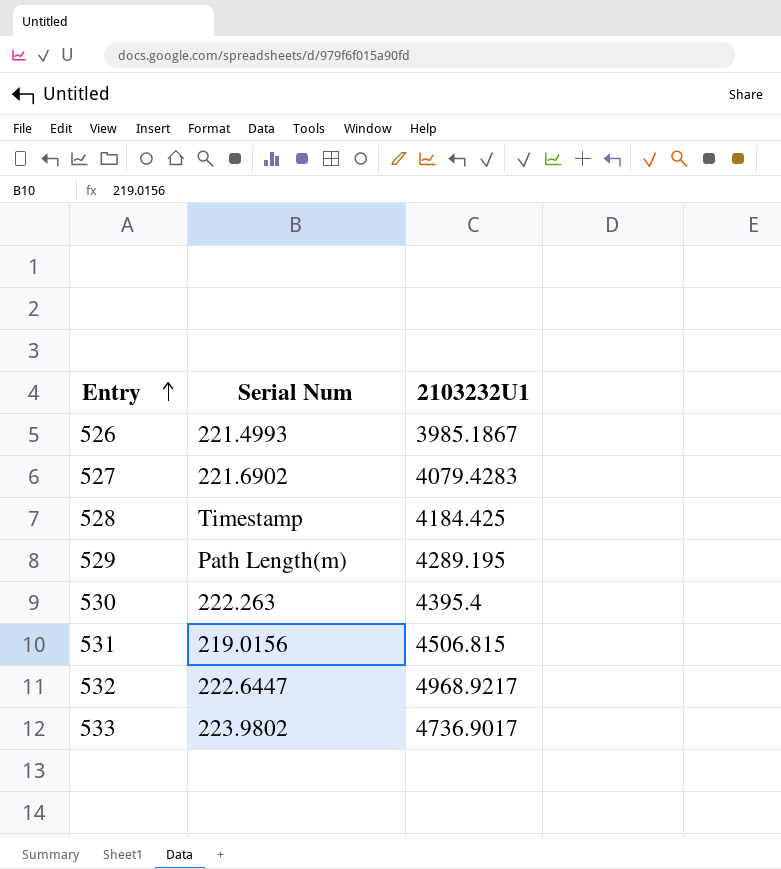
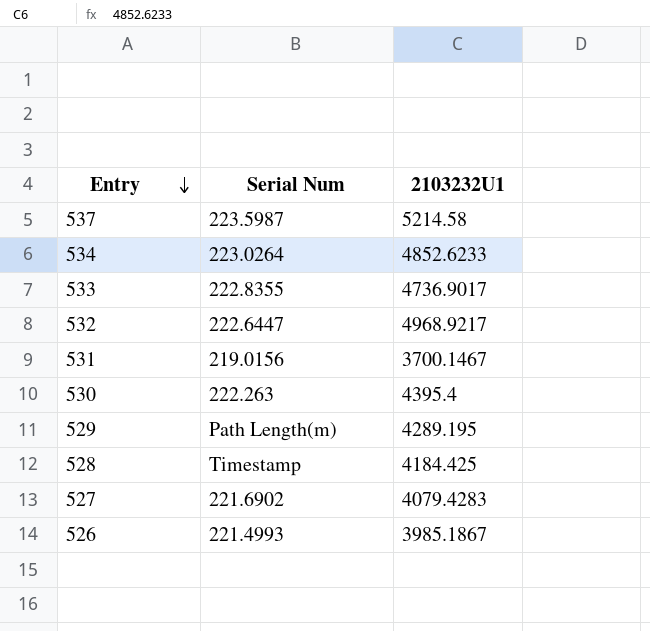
row order: Entry ascending -> Entry descending
row 537: none -> 223.5987 | 5214.58
row 534: none -> 223.0264 | 4852.6233
533 | Serial Num: 223.9802 -> 222.8355
531 | 2103232U1: 4506.815 -> 3700.1467

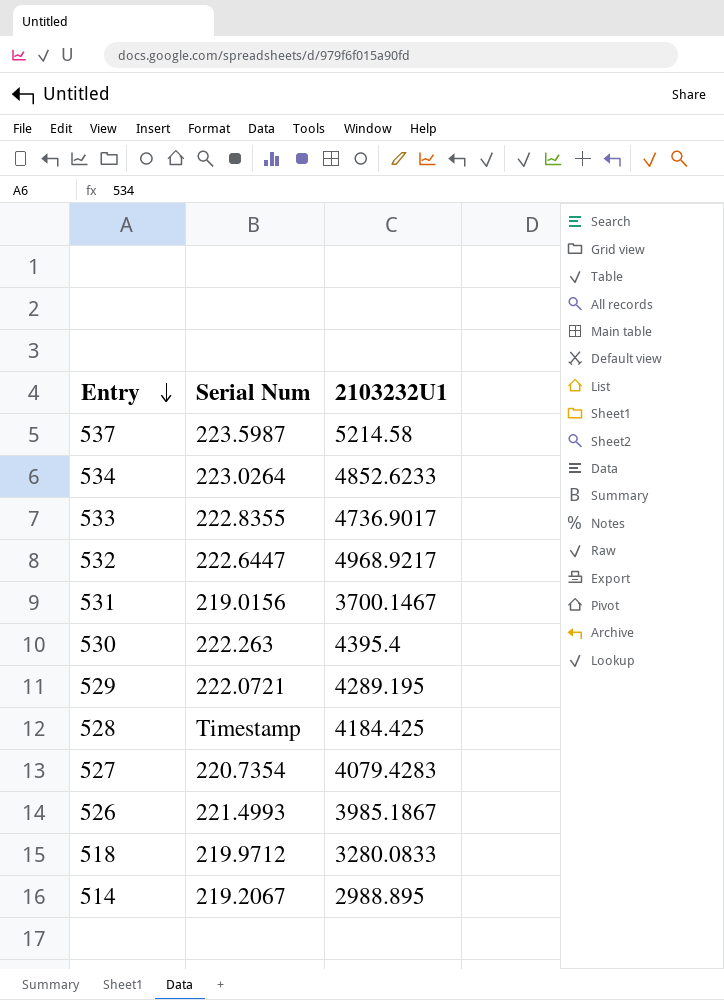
529 | Serial Num: Path Length(m) -> 222.0721
527 | Serial Num: 221.6902 -> 220.7354
row 518: none -> 219.9712 | 3280.0833
row 514: none -> 219.2067 | 2988.895

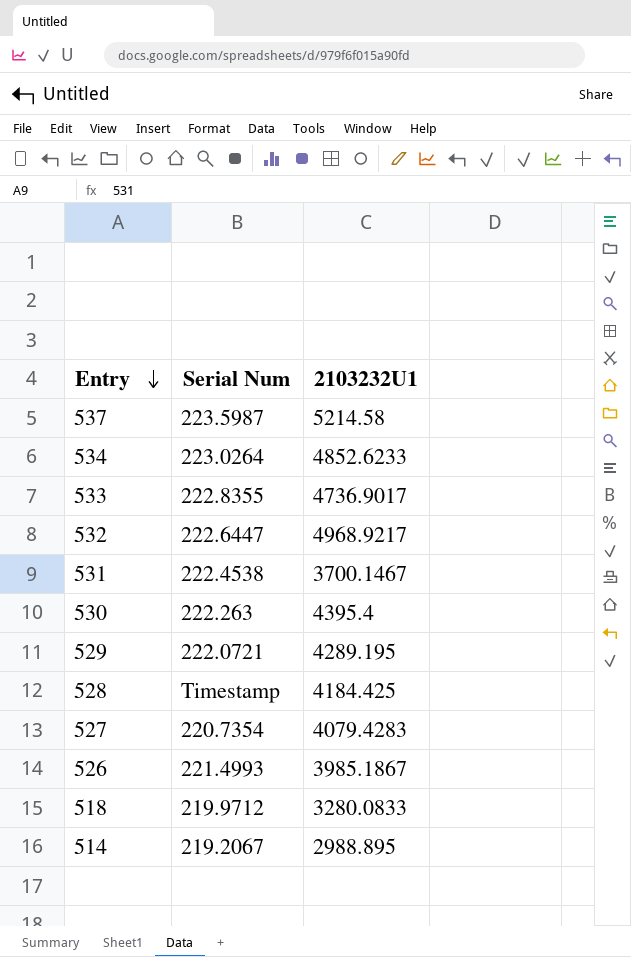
531 | Serial Num: 219.0156 -> 222.4538

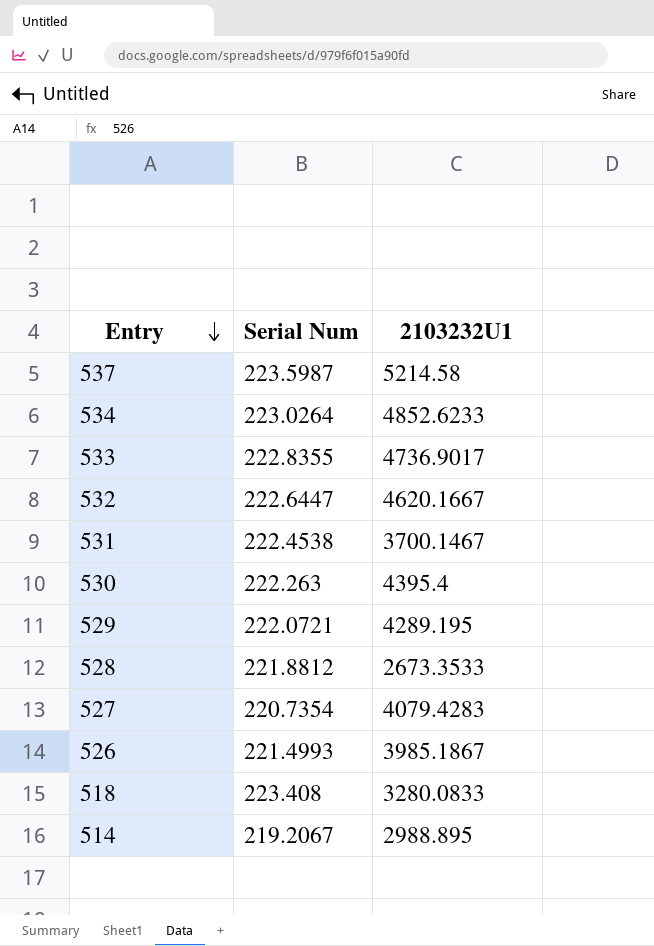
532 | 2103232U1: 4968.9217 -> 4620.1667
528 | Serial Num: Timestamp -> 221.8812
528 | 2103232U1: 4184.425 -> 2673.3533
518 | Serial Num: 219.9712 -> 223.408

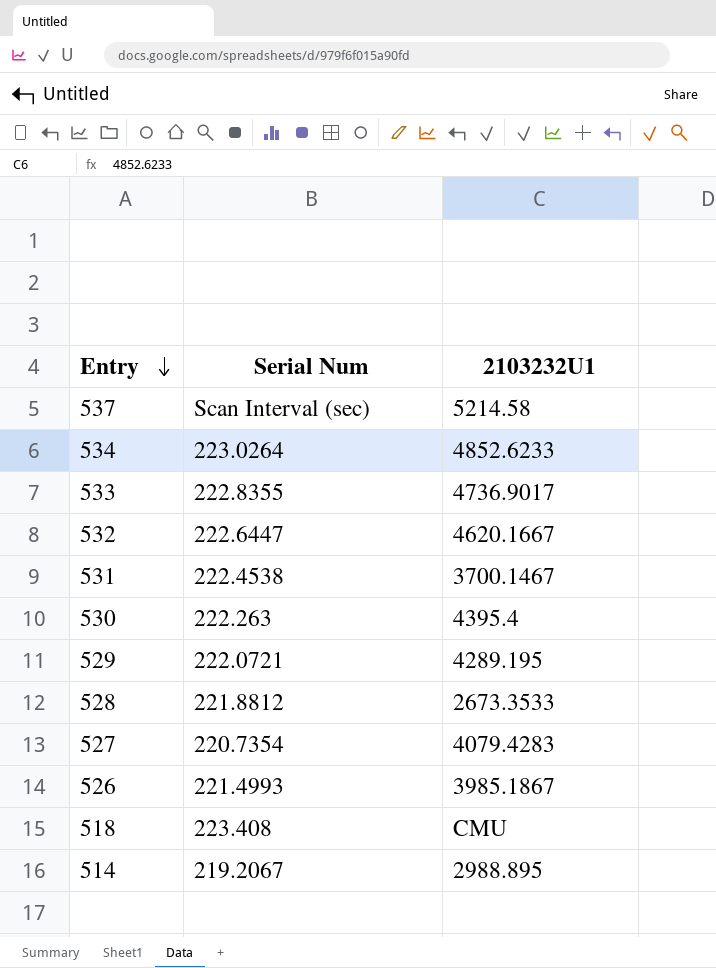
537 | Serial Num: 223.5987 -> Scan Interval (sec)
518 | 2103232U1: 3280.0833 -> CMU

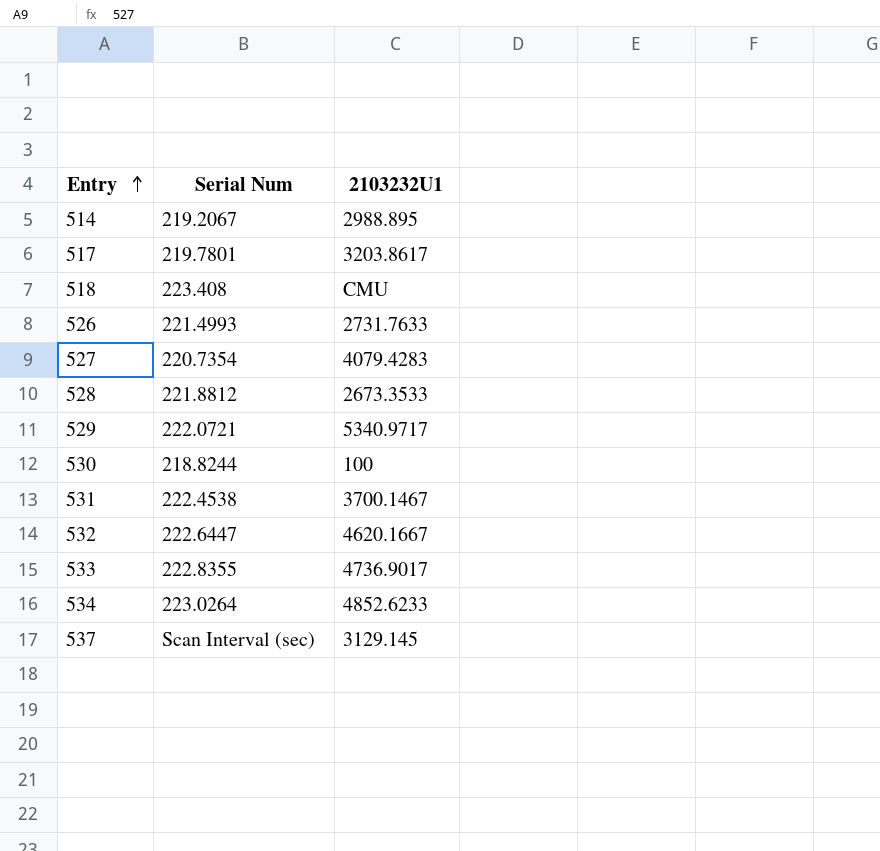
row order: Entry descending -> Entry ascending
row 517: none -> 219.7801 | 3203.8617
526 | 2103232U1: 3985.1867 -> 2731.7633
529 | 2103232U1: 4289.195 -> 5340.9717
530 | Serial Num: 222.263 -> 218.8244
530 | 2103232U1: 4395.4 -> 100
537 | 2103232U1: 5214.58 -> 3129.145

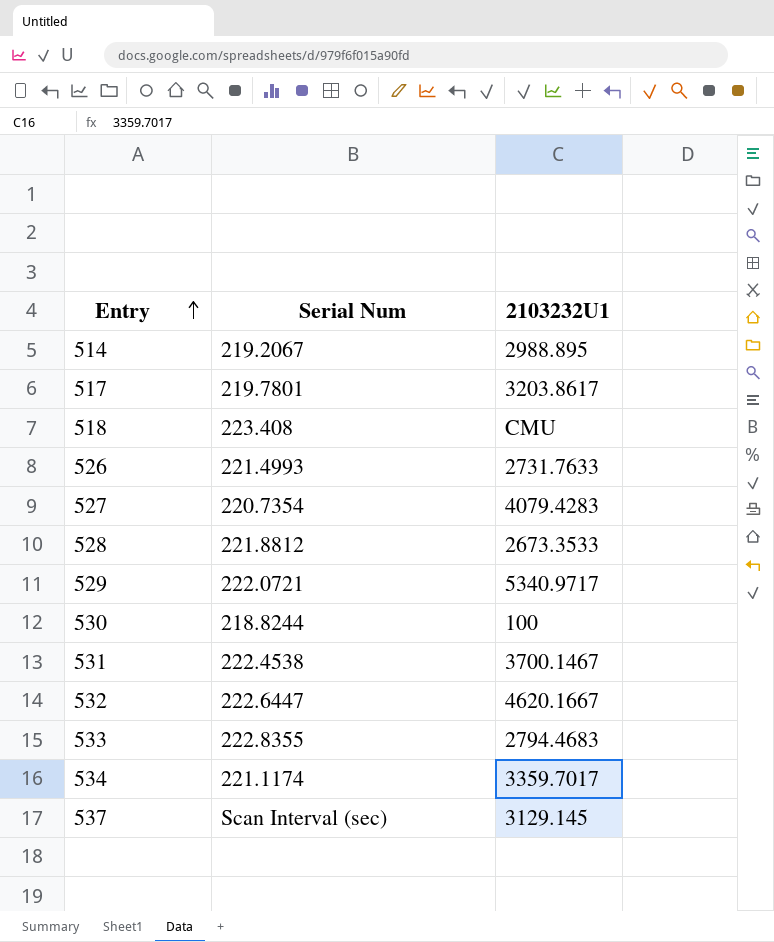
533 | 2103232U1: 4736.9017 -> 2794.4683
534 | Serial Num: 223.0264 -> 221.1174
534 | 2103232U1: 4852.6233 -> 3359.7017

